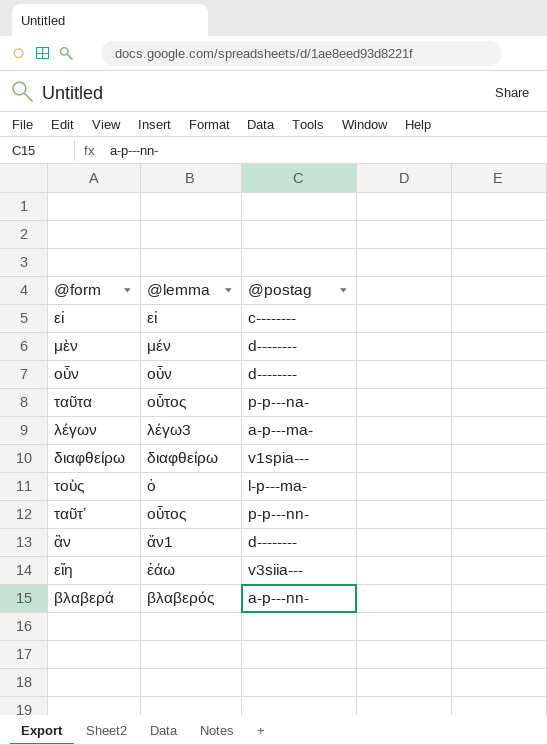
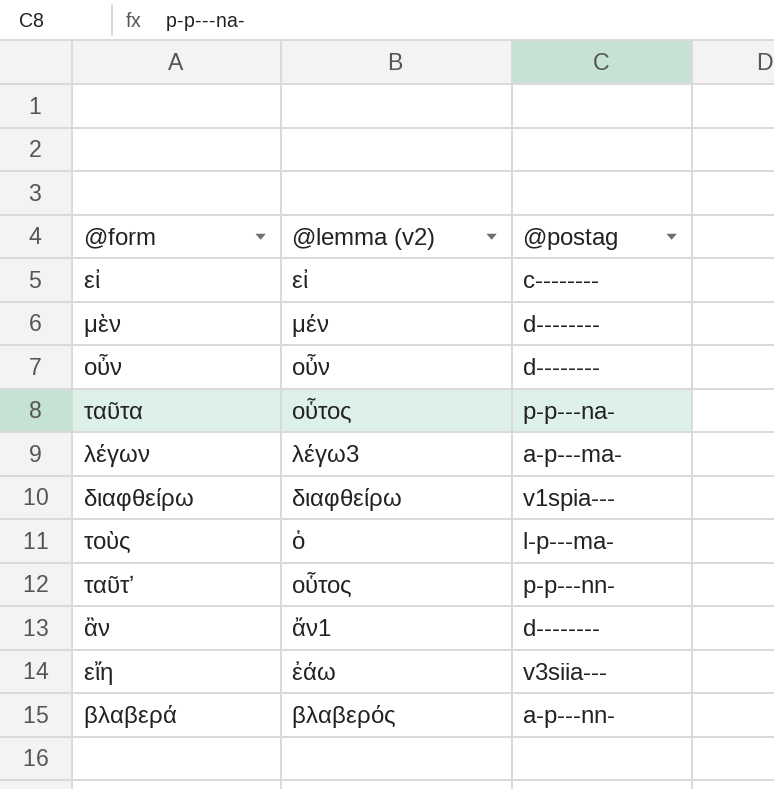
column name: @lemma -> @lemma (v2)

